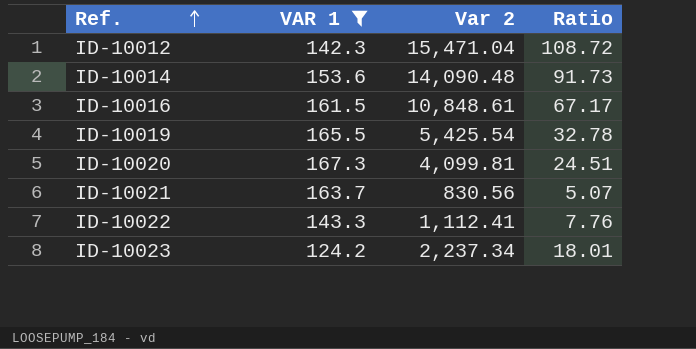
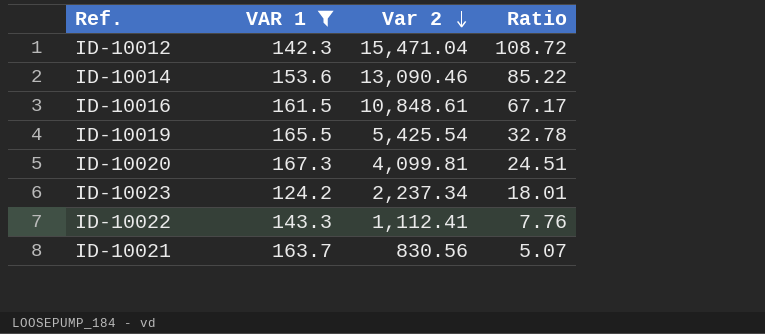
row order: Ref. ascending -> Var 2 descending
ID-10014 | Var 2: 14,090.48 -> 13,090.46
ID-10014 | Ratio: 91.73 -> 85.22

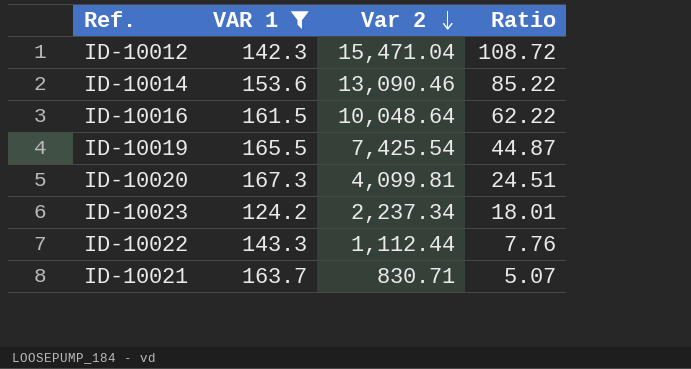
ID-10016 | Var 2: 10,848.61 -> 10,048.64
ID-10016 | Ratio: 67.17 -> 62.22
ID-10019 | Var 2: 5,425.54 -> 7,425.54
ID-10019 | Ratio: 32.78 -> 44.87
ID-10022 | Var 2: 1,112.41 -> 1,112.44
ID-10021 | Var 2: 830.56 -> 830.71

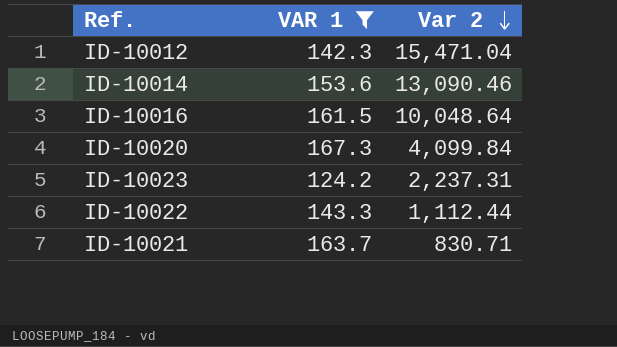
column Ratio | formula: [Var 2] / [VAR 1] -> none
row ID-10019: 165.5 | 7,425.54 | 44.87 -> none
ID-10020 | Var 2: 4,099.81 -> 4,099.84
ID-10023 | Var 2: 2,237.34 -> 2,237.31

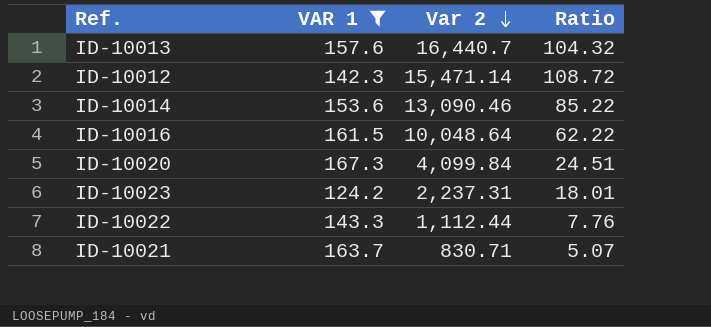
column Ratio | formula: none -> [Var 2] / [VAR 1]
row ID-10013: none -> 157.6 | 16,440.7 | 104.32
ID-10012 | Var 2: 15,471.04 -> 15,471.14

